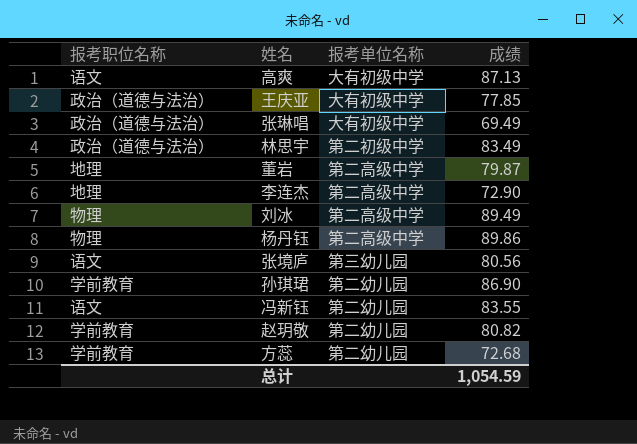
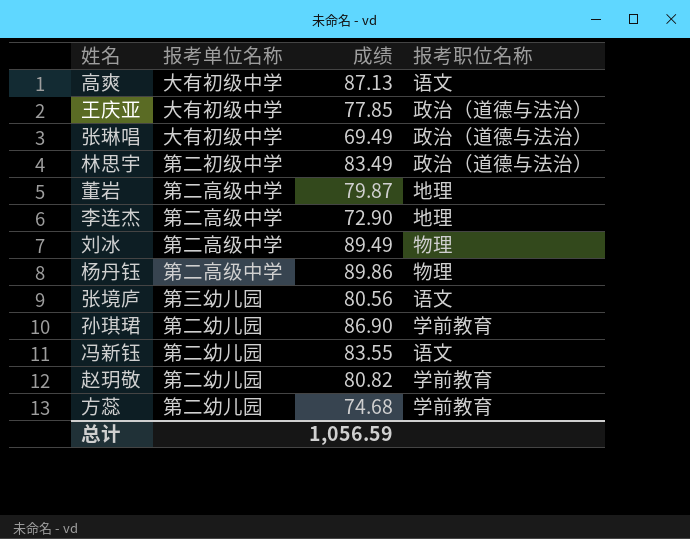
column 报考职位名称 | position: 1 -> 4
方蕊 | 成绩: 72.68 -> 74.68
总计 | 成绩: 1,054.59 -> 1,056.59

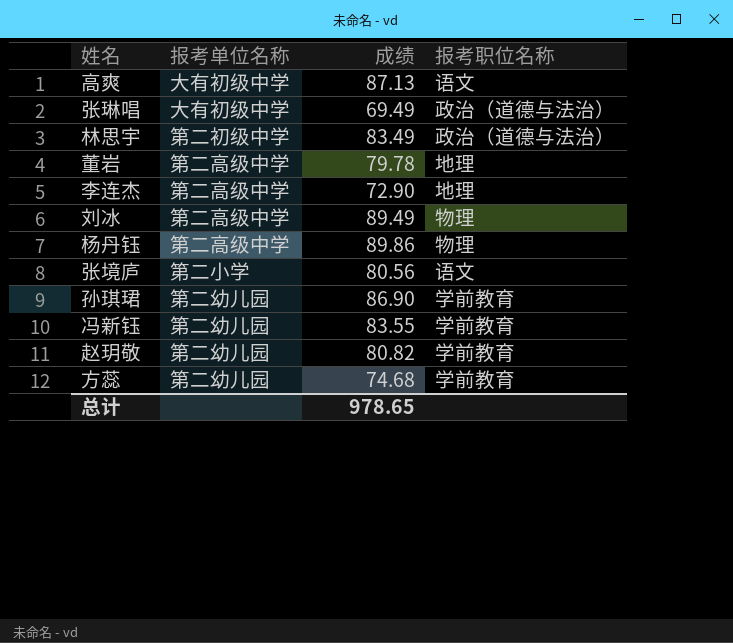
row 王庆亚: 大有初级中学 | 77.85 | 政治（道德与法治） -> none
董岩 | 成绩: 79.87 -> 79.78
张境庐 | 报考单位名称: 第三幼儿园 -> 第二小学
冯新钰 | 报考职位名称: 语文 -> 学前教育
总计 | 成绩: 1,056.59 -> 978.65

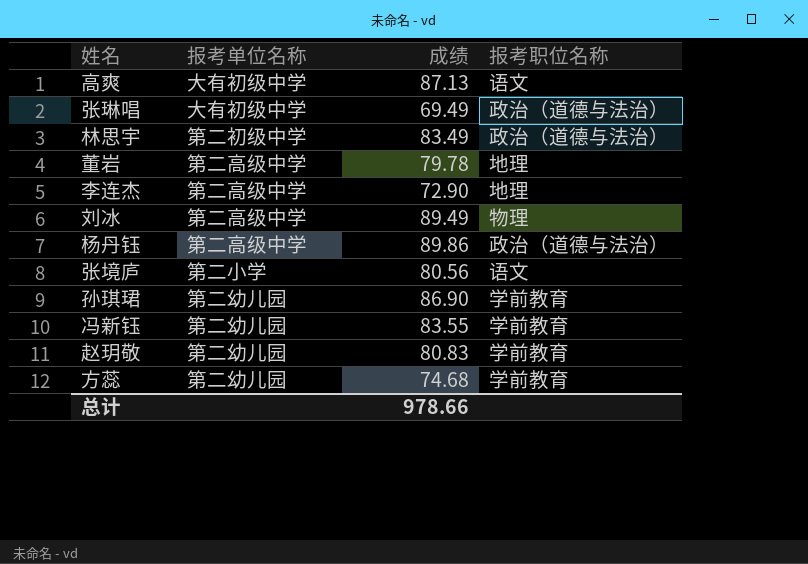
杨丹钰 | 报考职位名称: 物理 -> 政治（道德与法治）
赵玥敬 | 成绩: 80.82 -> 80.83
总计 | 成绩: 978.65 -> 978.66

